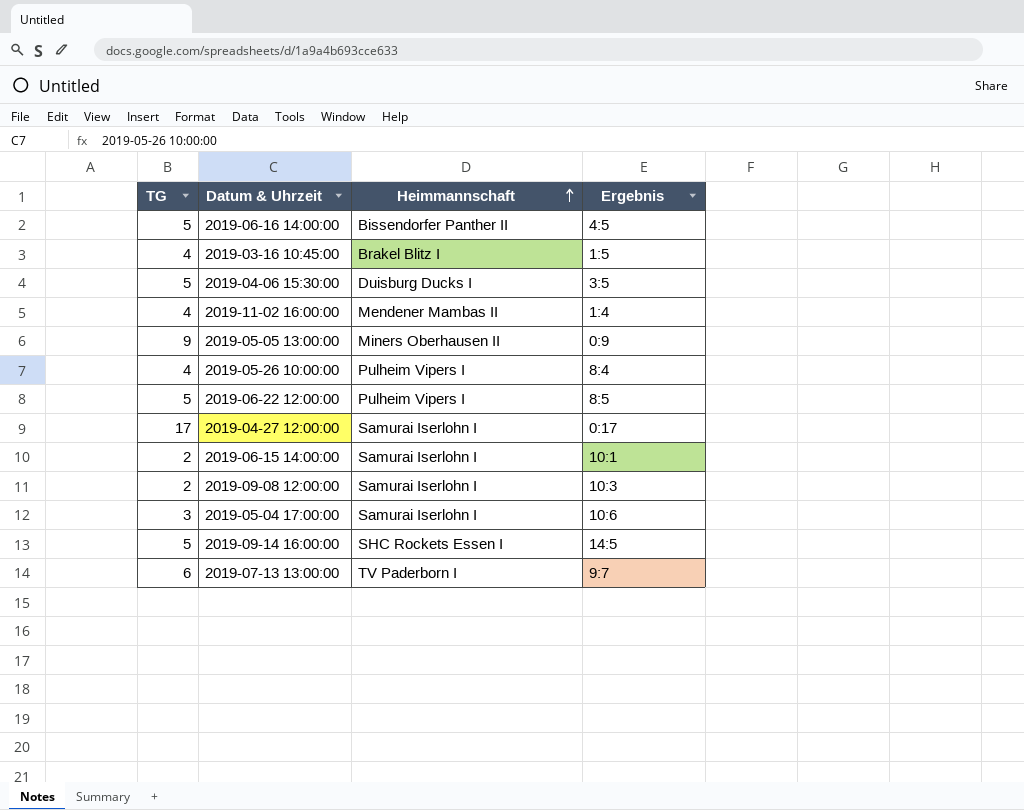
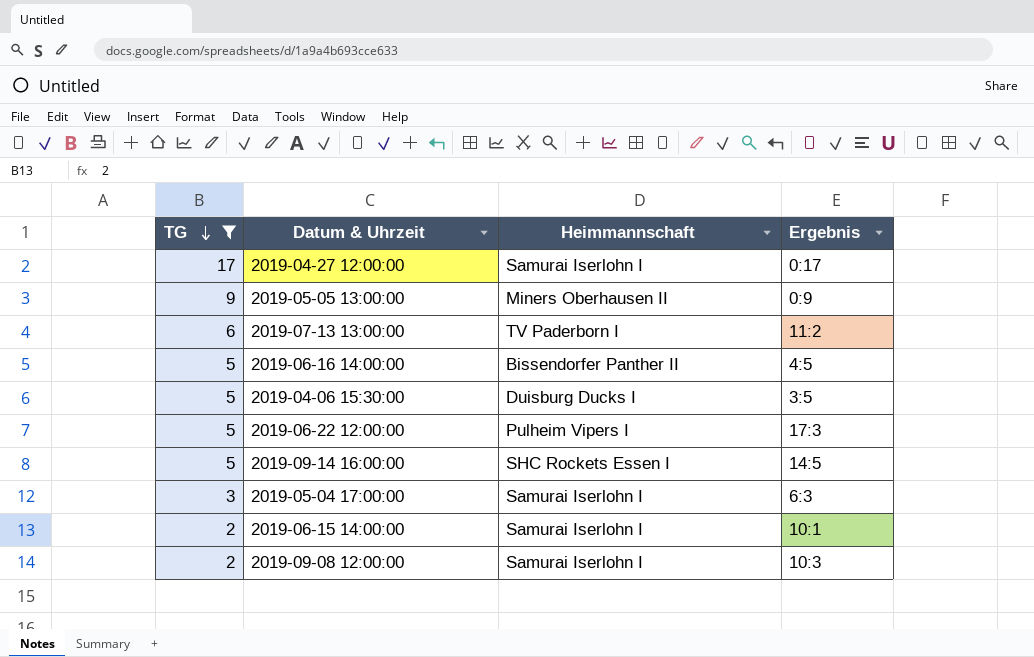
filter: none -> TG != 4
row order: Heimmannschaft ascending -> TG descending
2019-07-13 13:00:00 | Ergebnis: 9:7 -> 11:2
2019-06-22 12:00:00 | Ergebnis: 8:5 -> 17:3
2019-05-04 17:00:00 | Ergebnis: 10:6 -> 6:3

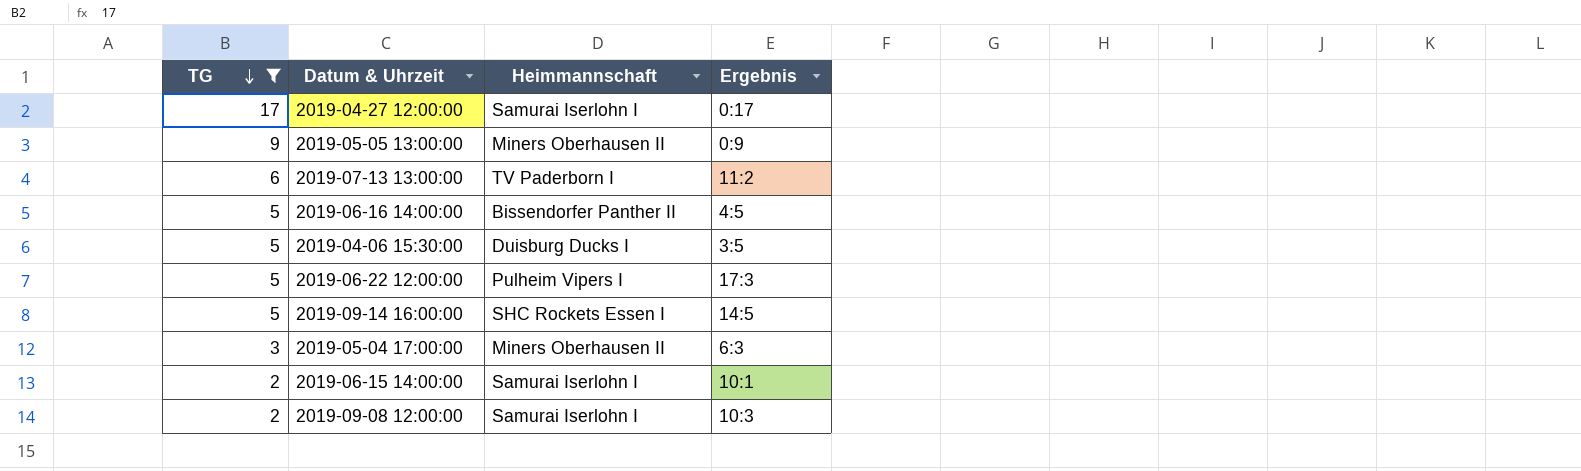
2019-05-04 17:00:00 | Heimmannschaft: Samurai Iserlohn I -> Miners Oberhausen II

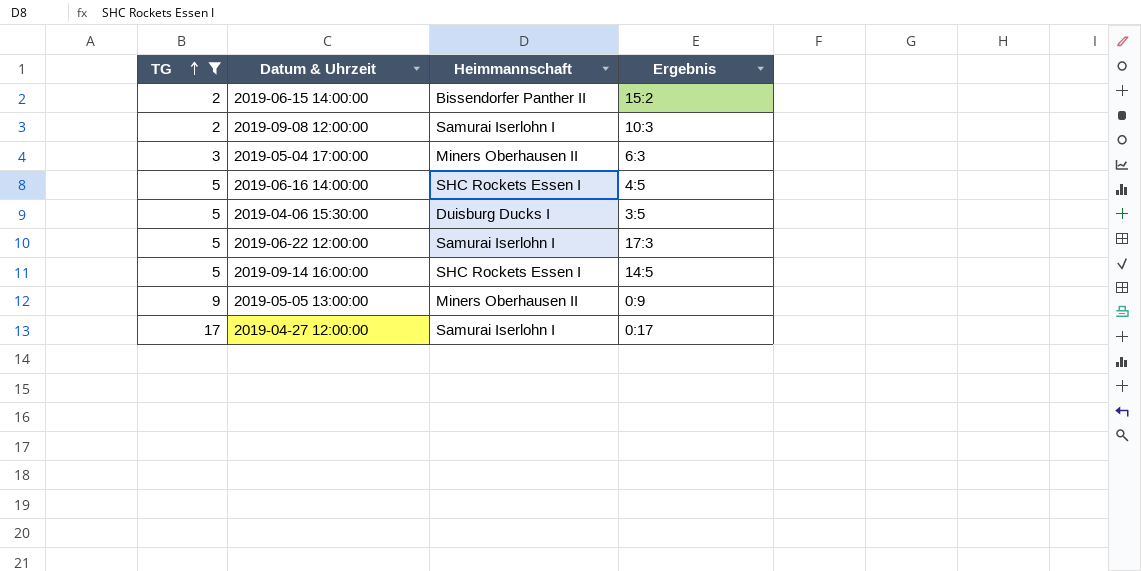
row order: TG descending -> TG ascending
row 2019-07-13 13:00:00: 6 | TV Paderborn I | 11:2 -> none
2019-06-15 14:00:00 | Heimmannschaft: Samurai Iserlohn I -> Bissendorfer Panther II
2019-06-15 14:00:00 | Ergebnis: 10:1 -> 15:2
2019-06-16 14:00:00 | Heimmannschaft: Bissendorfer Panther II -> SHC Rockets Essen I
2019-06-22 12:00:00 | Heimmannschaft: Pulheim Vipers I -> Samurai Iserlohn I

